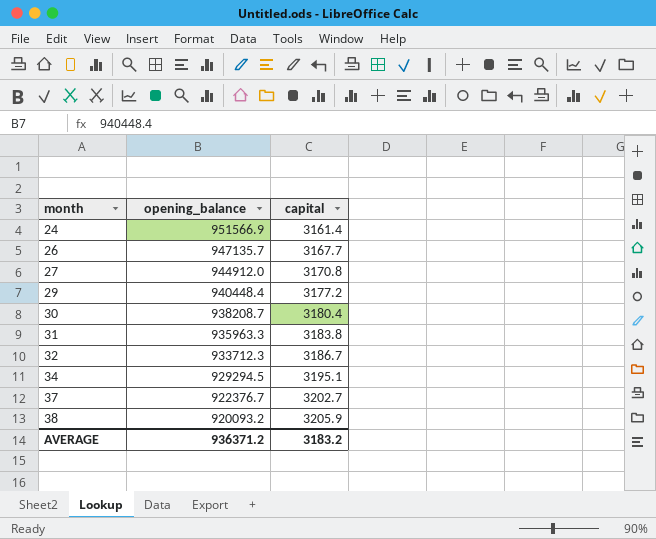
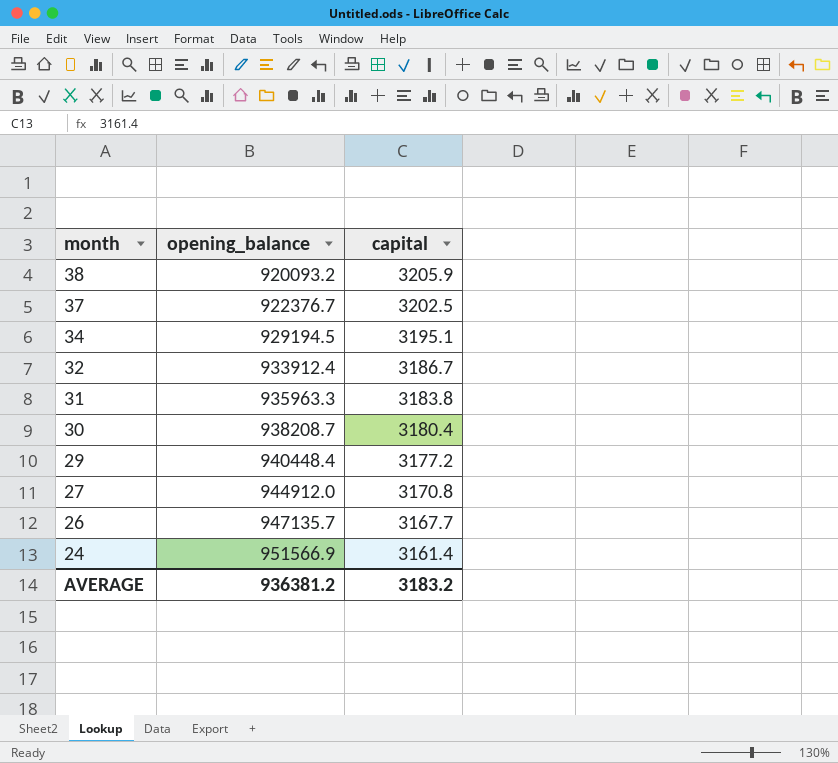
row order: month ascending -> month descending
37 | capital: 3202.7 -> 3202.5
34 | opening_balance: 929294.5 -> 929194.5
32 | opening_balance: 933712.3 -> 933912.4
AVERAGE | opening_balance: 936371.2 -> 936381.2

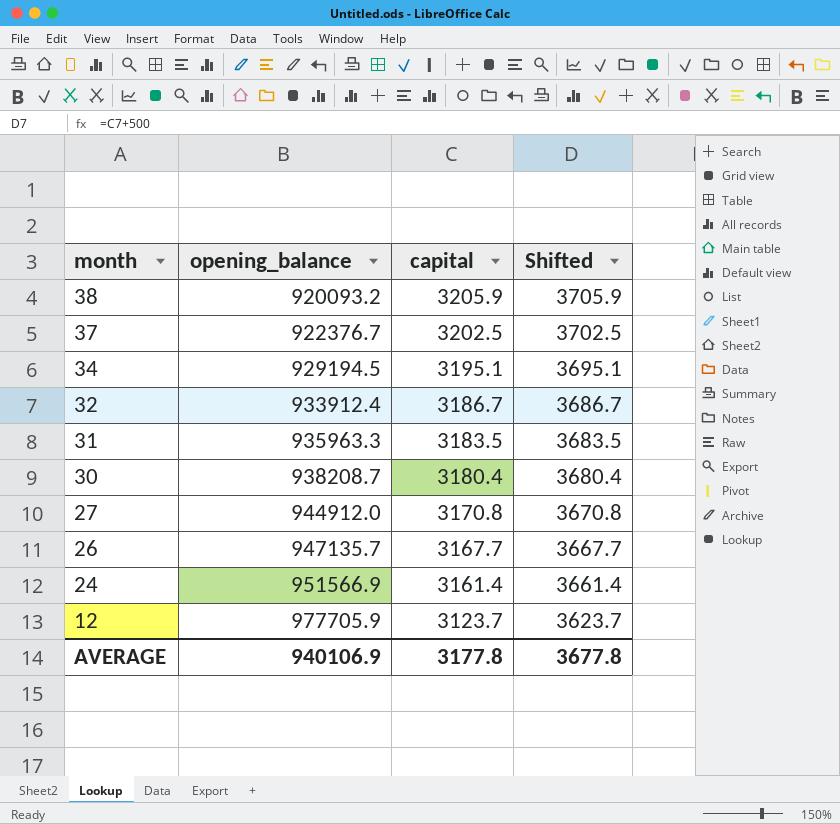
column Shifted | formula: none -> [capital] + 500
row 29: 940448.4 | 3177.2 -> none
31 | capital: 3183.8 -> 3183.5
row 12: none -> 977705.9 | 3123.7 | 3623.7
AVERAGE | opening_balance: 936381.2 -> 940106.9
AVERAGE | capital: 3183.2 -> 3177.8

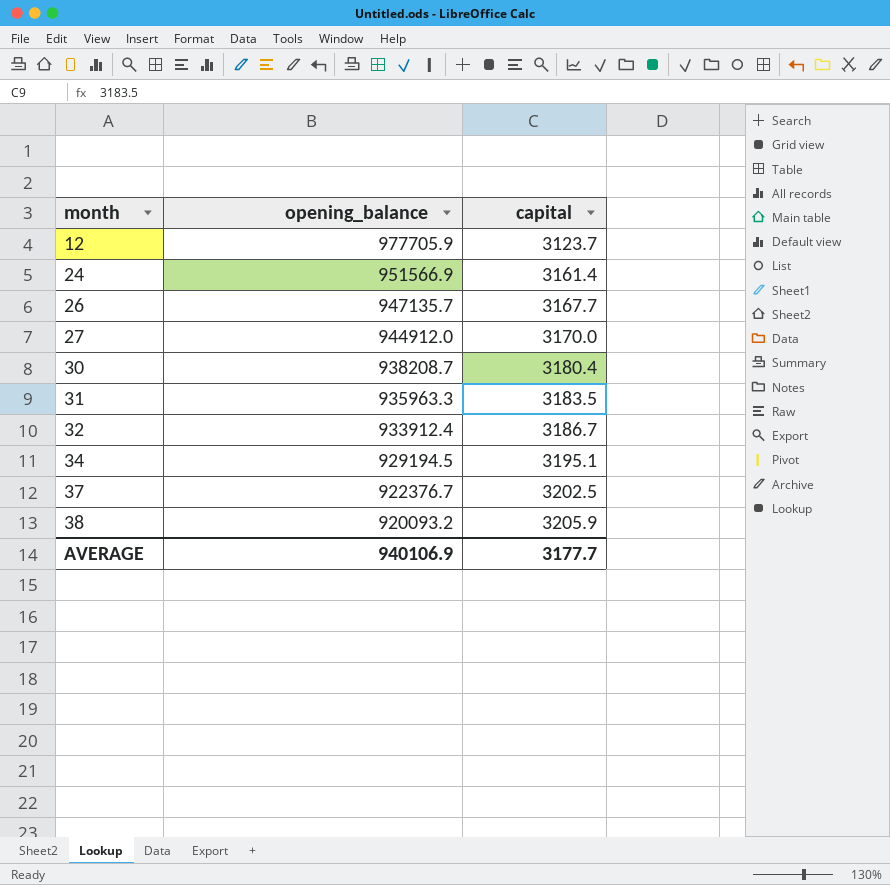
row order: month descending -> month ascending
column Shifted | formula: [capital] + 500 -> none
27 | capital: 3170.8 -> 3170.0
AVERAGE | capital: 3177.8 -> 3177.7

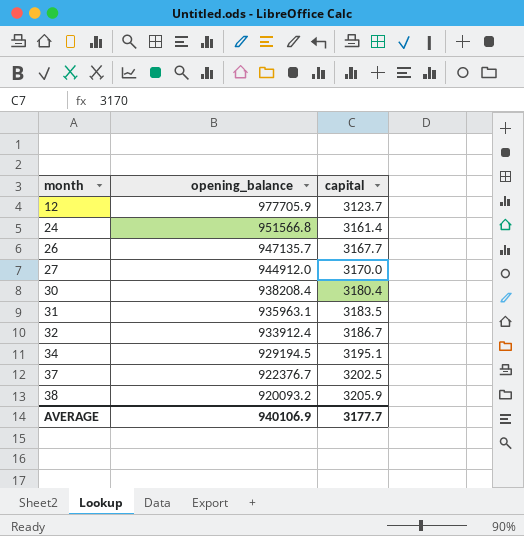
24 | opening_balance: 951566.9 -> 951566.8
30 | opening_balance: 938208.7 -> 938208.4
31 | opening_balance: 935963.3 -> 935963.1

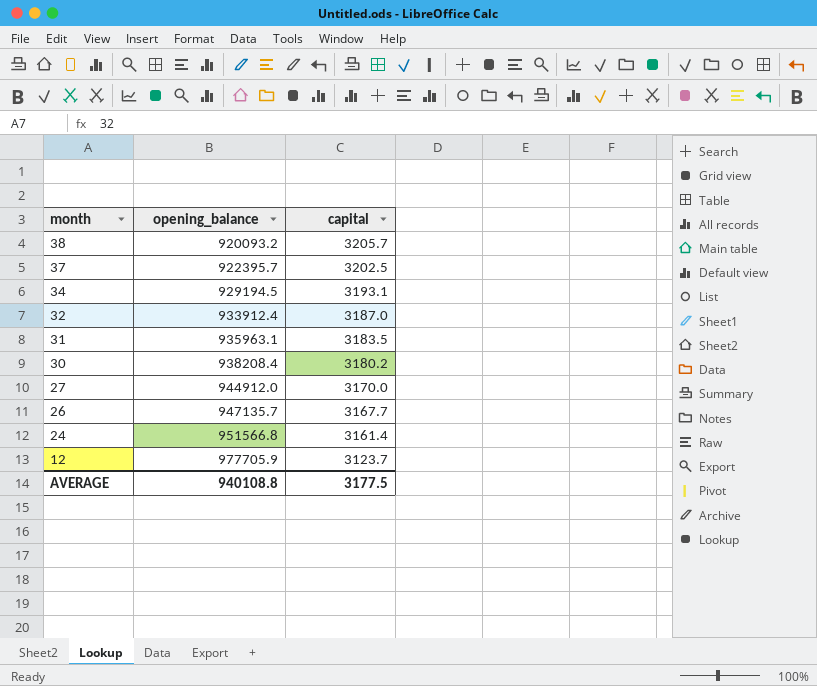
row order: month ascending -> month descending
38 | capital: 3205.9 -> 3205.7
37 | opening_balance: 922376.7 -> 922395.7
34 | capital: 3195.1 -> 3193.1
32 | capital: 3186.7 -> 3187.0
30 | capital: 3180.4 -> 3180.2
AVERAGE | opening_balance: 940106.9 -> 940108.8
AVERAGE | capital: 3177.7 -> 3177.5

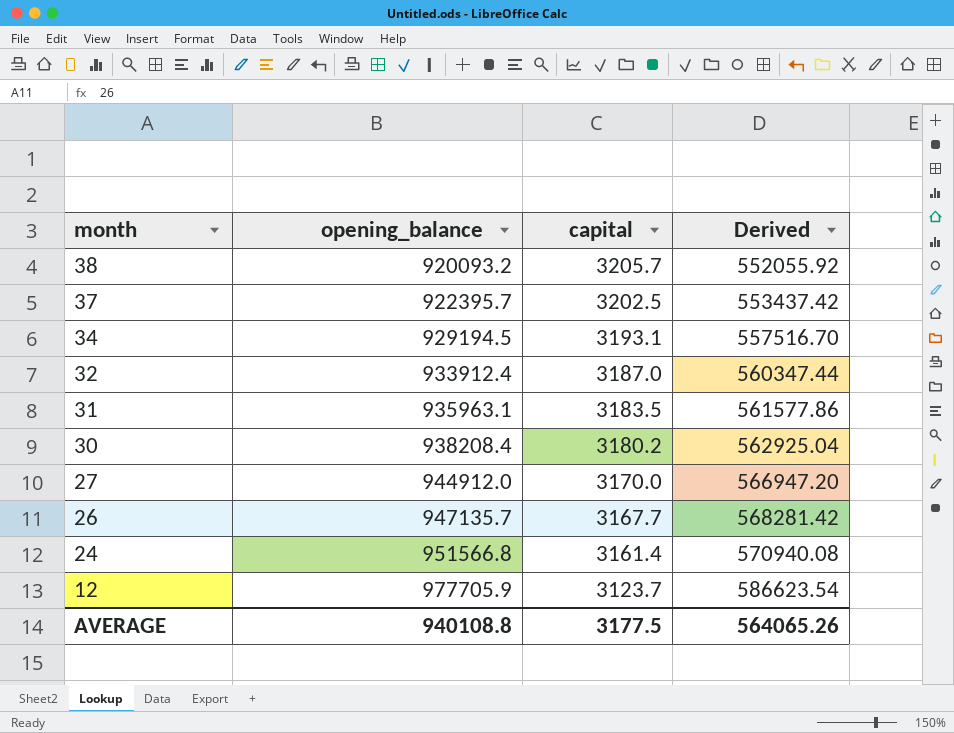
column Derived | formula: none -> [opening_balance] * 0.6

